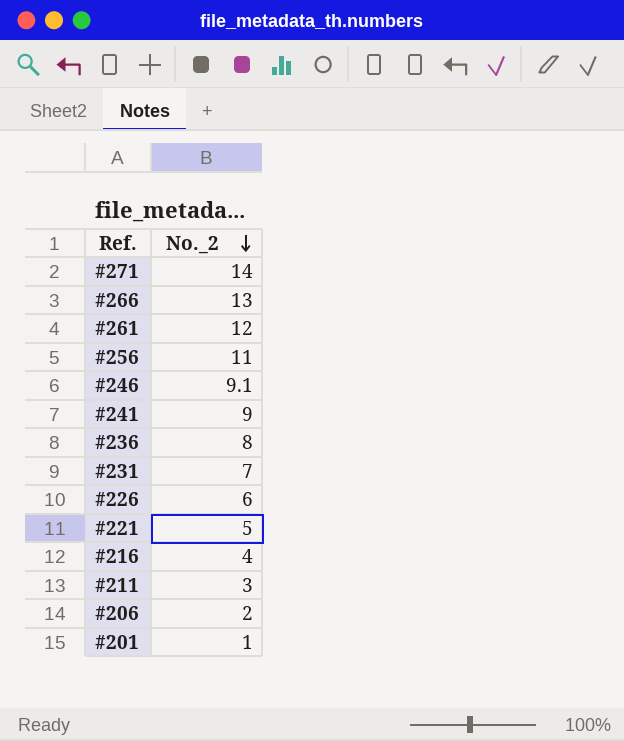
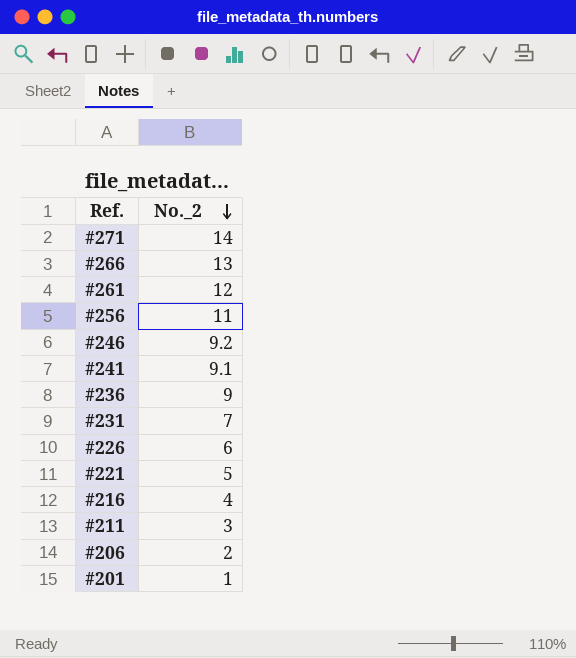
#246 | No._2: 9.1 -> 9.2
#241 | No._2: 9 -> 9.1
#236 | No._2: 8 -> 9

